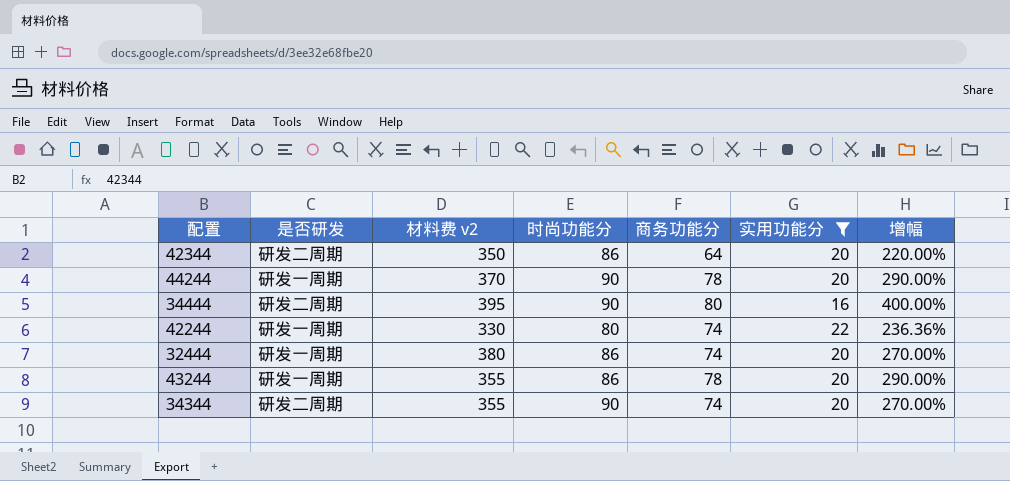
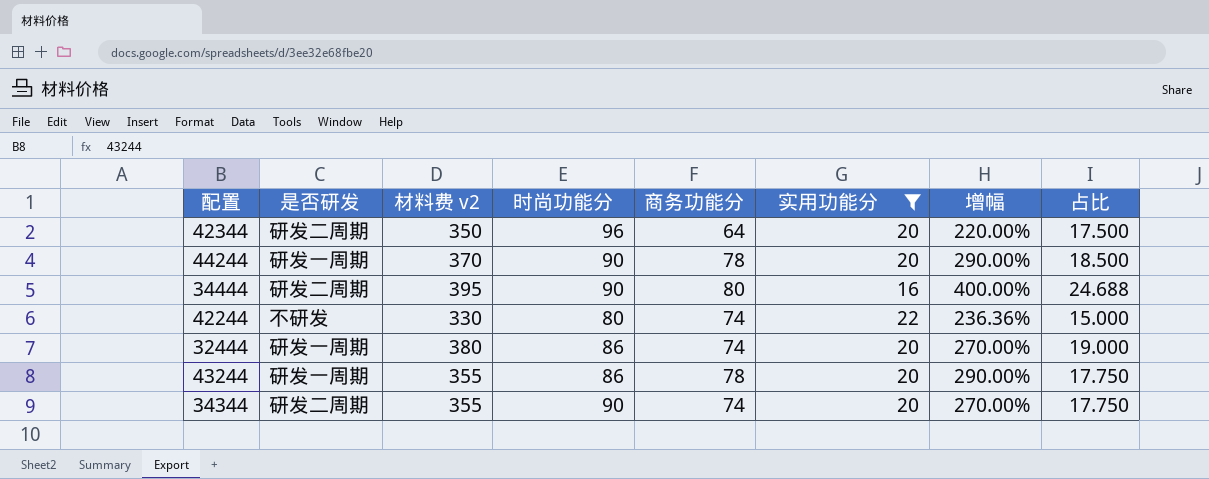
column 占比 | formula: none -> [材料费 v2] / [实用功能分]
42344 | 时尚功能分: 86 -> 96
42244 | 是否研发: 研发一周期 -> 不研发

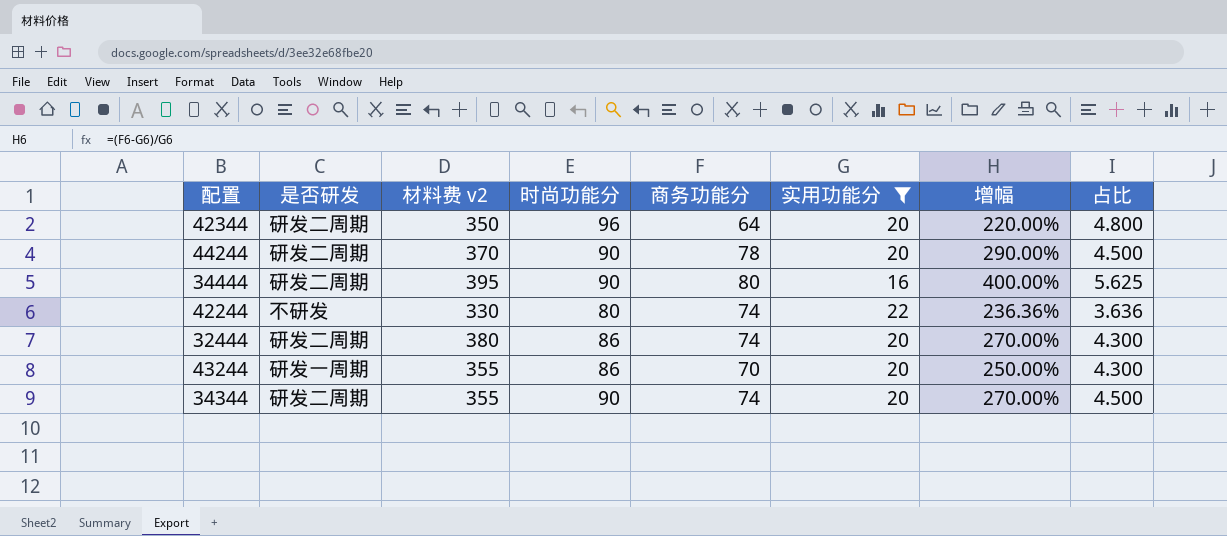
column 占比 | formula: [材料费 v2] / [实用功能分] -> [时尚功能分] / [实用功能分]
44244 | 是否研发: 研发一周期 -> 研发二周期
32444 | 是否研发: 研发一周期 -> 研发二周期
43244 | 商务功能分: 78 -> 70
43244 | 增幅: 290.00% -> 250.00%

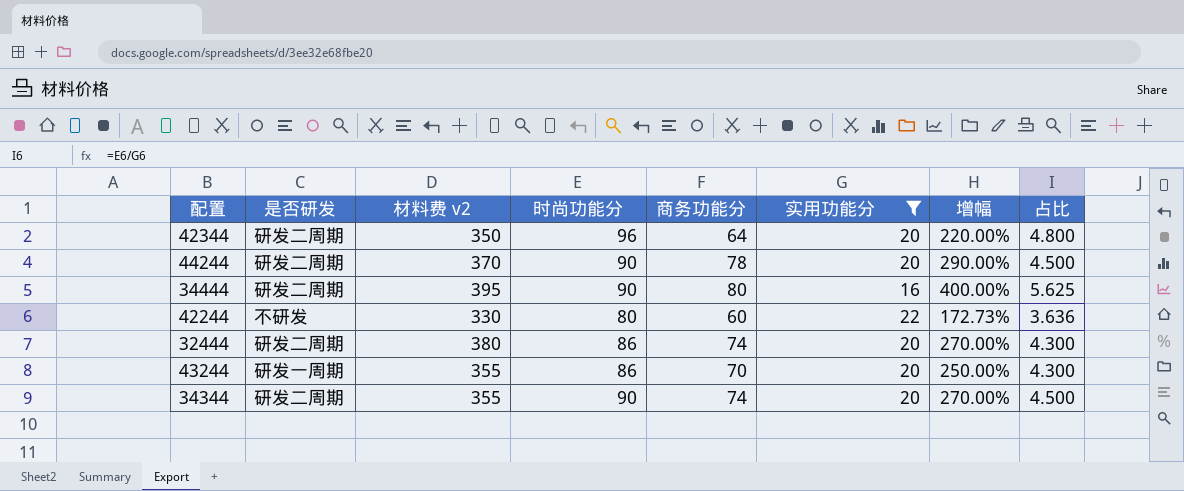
42244 | 商务功能分: 74 -> 60
42244 | 增幅: 236.36% -> 172.73%

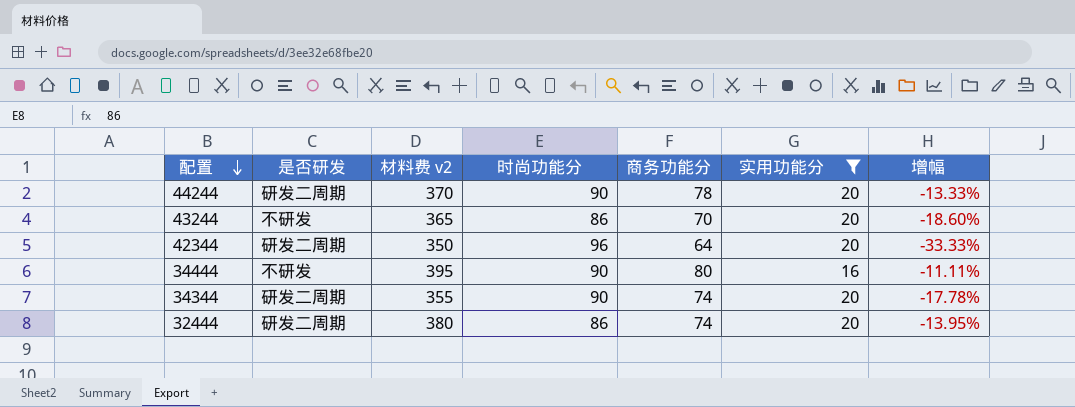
row order: none -> 配置 descending
column 占比 | formula: [时尚功能分] / [实用功能分] -> none
column 增幅 | formula: ([商务功能分] - [实用功能分]) / [实用功能分] -> ([商务功能分] - [时尚功能分]) / [时尚功能分]
row 42244: 不研发 | 330 | 80 | 60 | 22 | 172.73% | 3.636 -> none
43244 | 是否研发: 研发一周期 -> 不研发
43244 | 材料费 v2: 355 -> 365
34444 | 是否研发: 研发二周期 -> 不研发

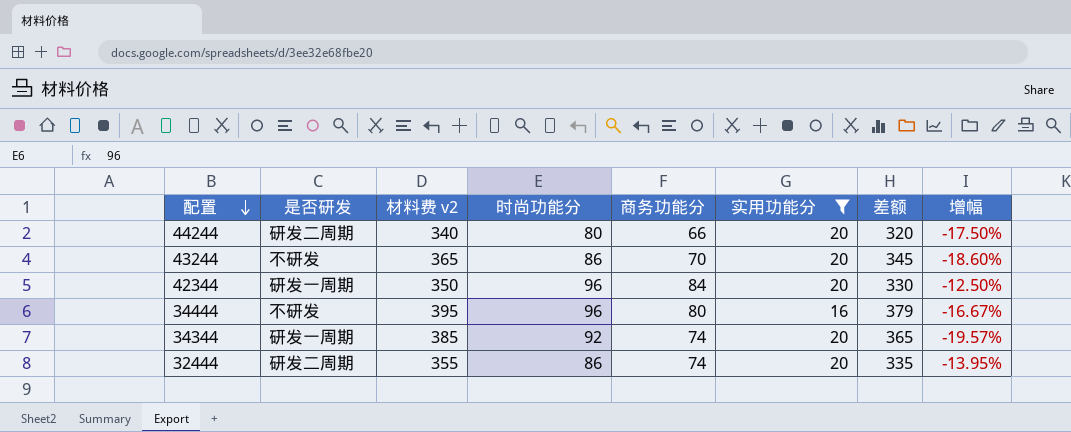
column 差额 | formula: none -> [材料费 v2] - [实用功能分]
44244 | 材料费 v2: 370 -> 340
44244 | 时尚功能分: 90 -> 80
44244 | 商务功能分: 78 -> 66
44244 | 增幅: -13.33% -> -17.50%
42344 | 是否研发: 研发二周期 -> 研发一周期
42344 | 商务功能分: 64 -> 84
42344 | 增幅: -33.33% -> -12.50%
34444 | 时尚功能分: 90 -> 96
34444 | 增幅: -11.11% -> -16.67%
34344 | 是否研发: 研发二周期 -> 研发一周期
34344 | 材料费 v2: 355 -> 385
34344 | 时尚功能分: 90 -> 92
34344 | 增幅: -17.78% -> -19.57%
32444 | 材料费 v2: 380 -> 355

